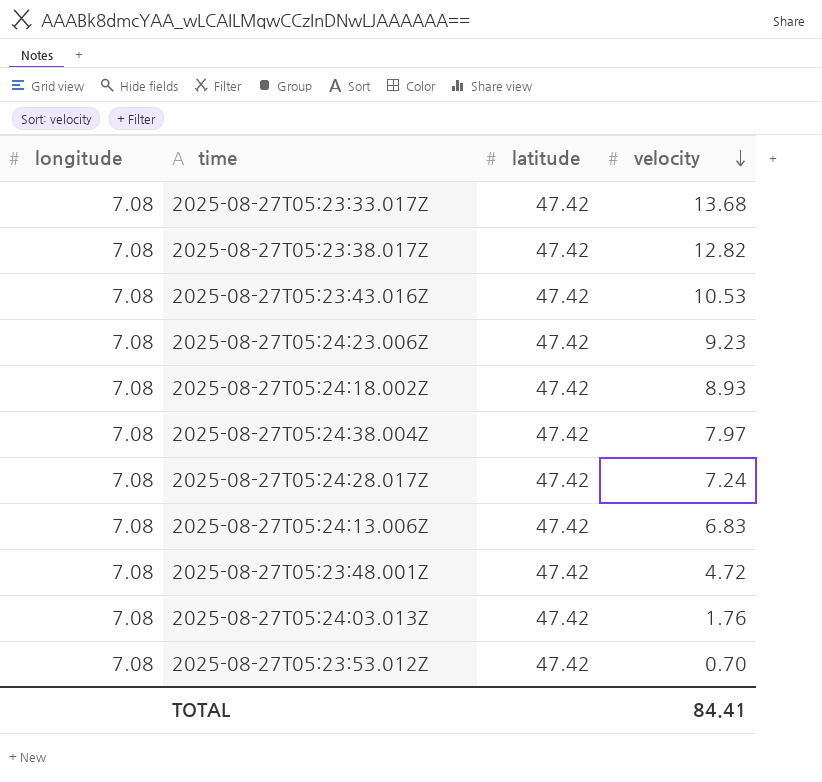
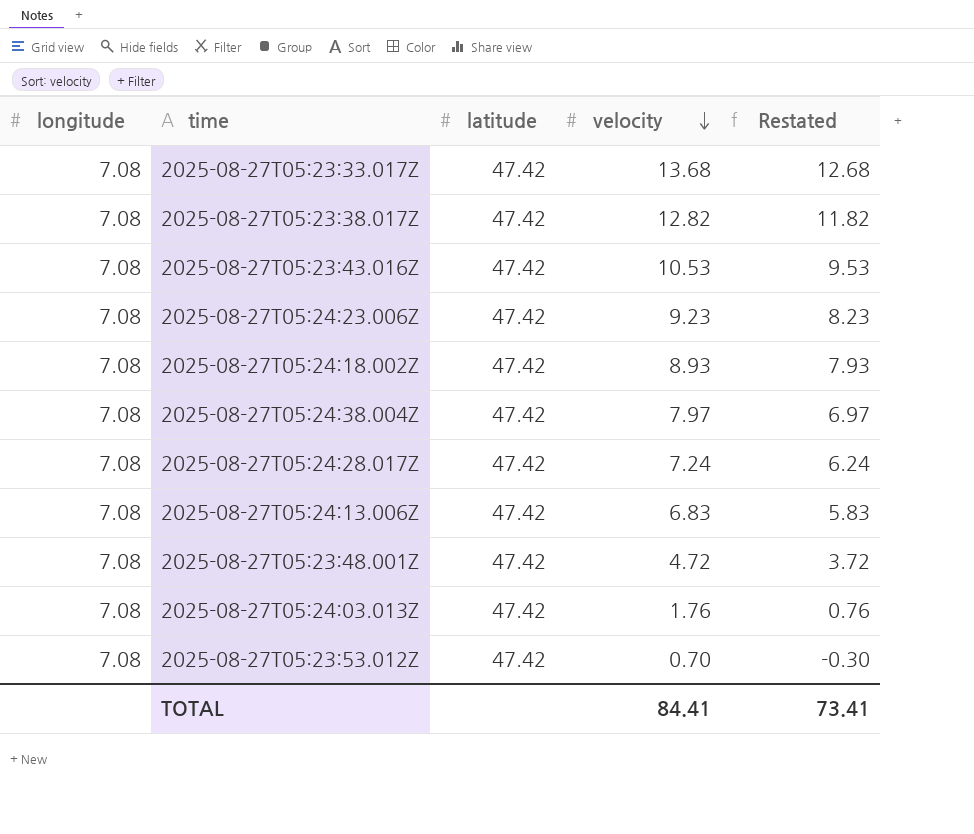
column Restated | formula: none -> [velocity] - 1

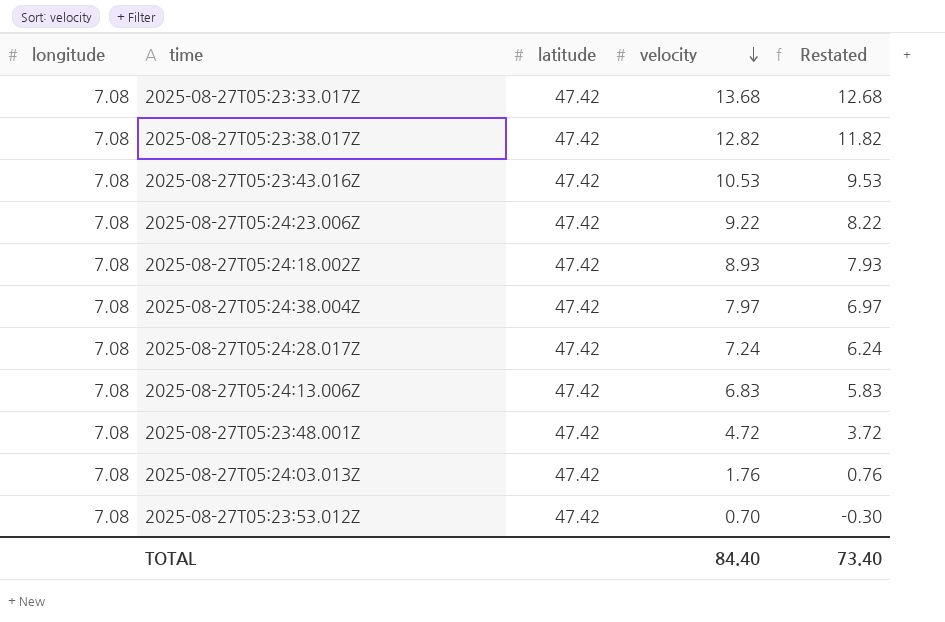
2025-08-27T05:24:23.006Z | velocity: 9.23 -> 9.22
2025-08-27T05:24:23.006Z | Restated: 8.23 -> 8.22
TOTAL | velocity: 84.41 -> 84.40
TOTAL | Restated: 73.41 -> 73.40

